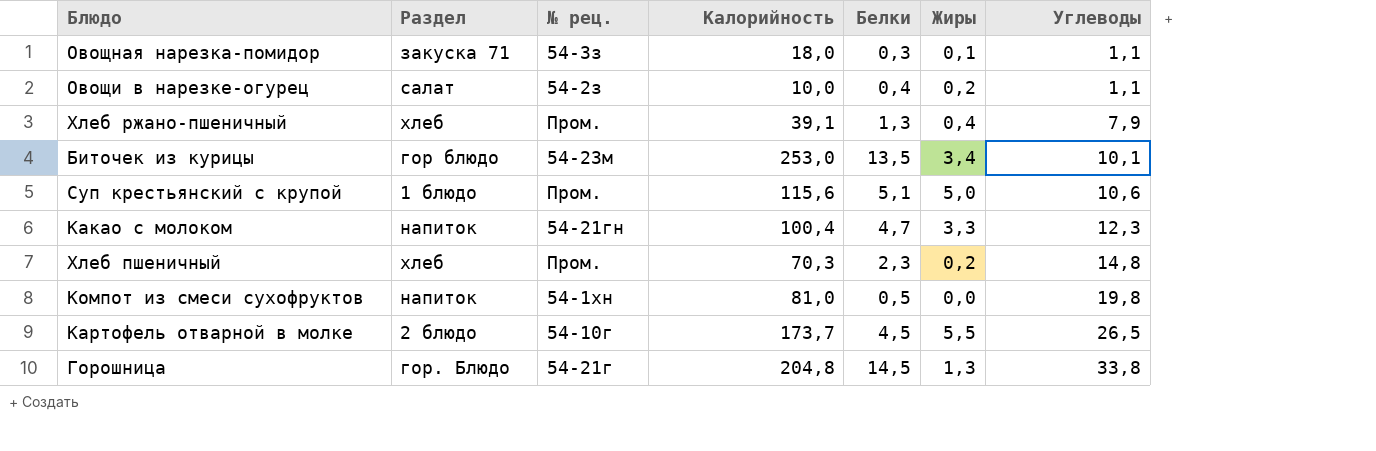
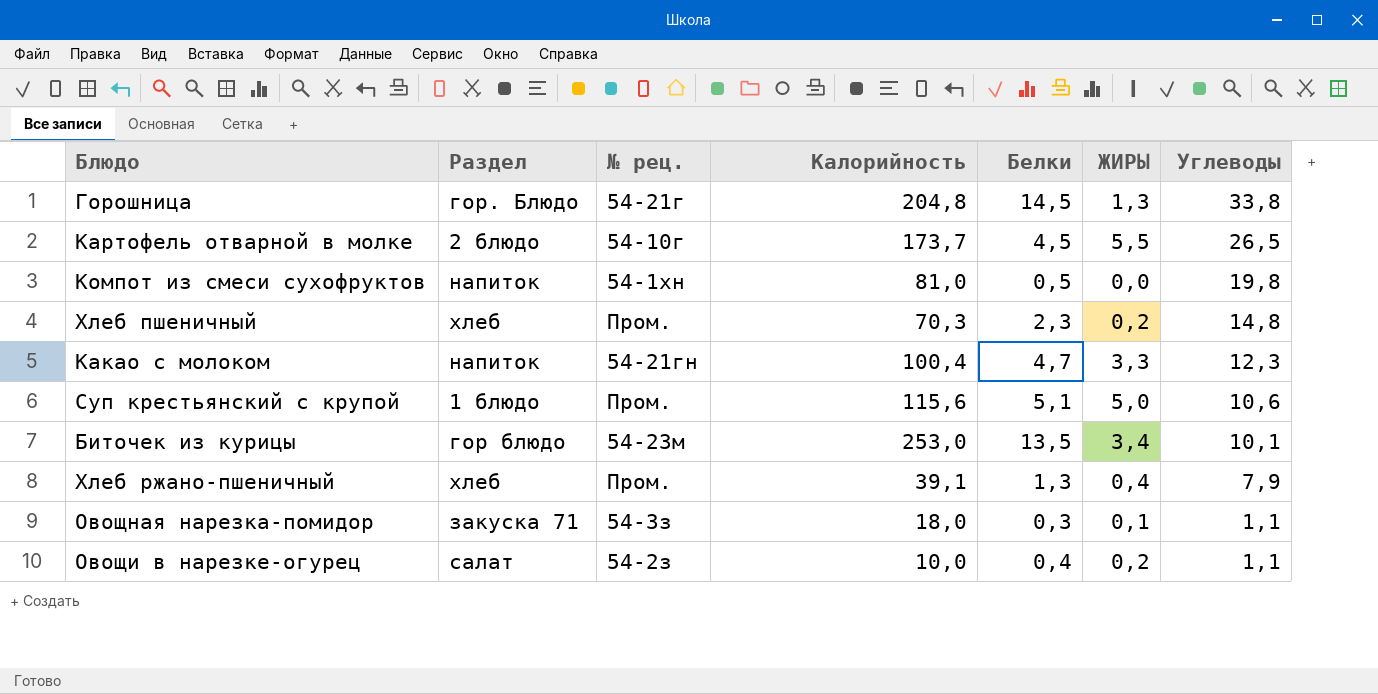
row order: Углеводы ascending -> Углеводы descending
column name: Жиры -> ЖИРЫ

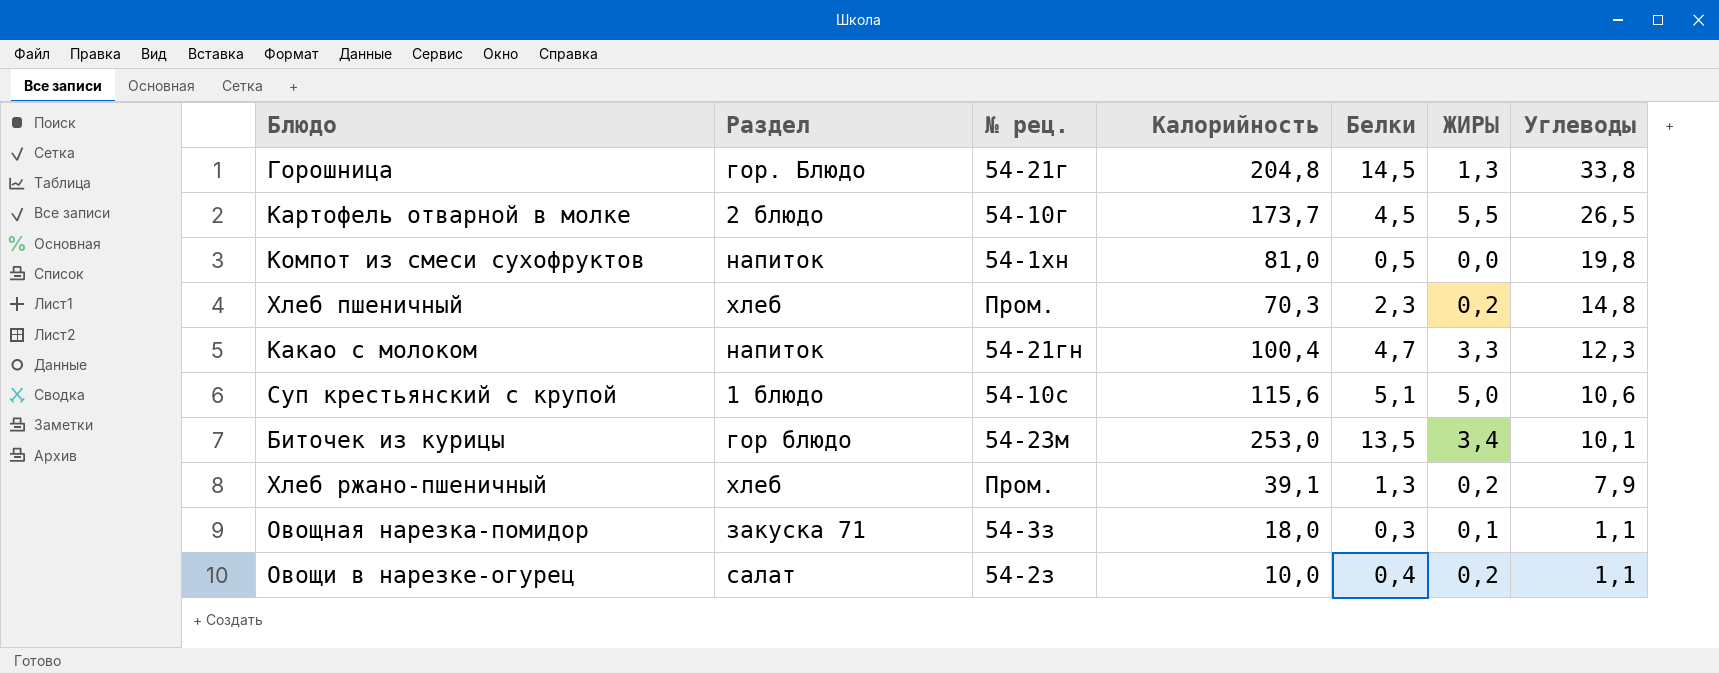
Суп крестьянский с крупой | № рец.: Пром. -> 54-10с
Хлеб ржано-пшеничный | ЖИРЫ: 0,4 -> 0,2

